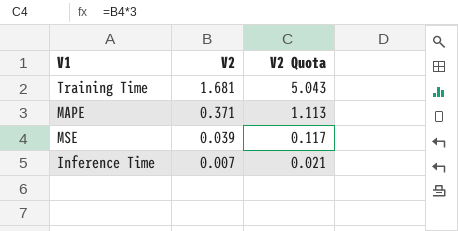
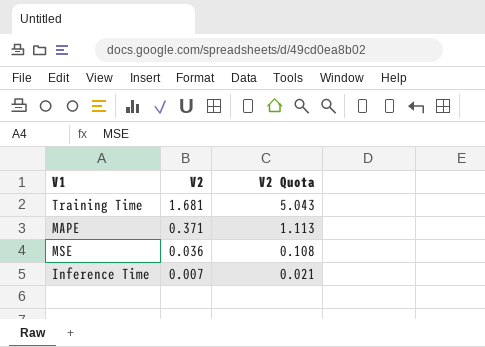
MSE | V2: 0.039 -> 0.036
MSE | V2 Quota: 0.117 -> 0.108

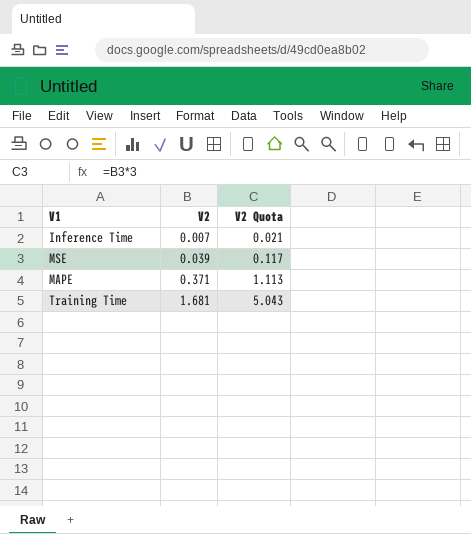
row order: V2 descending -> V2 ascending
MSE | V2: 0.036 -> 0.039
MSE | V2 Quota: 0.108 -> 0.117

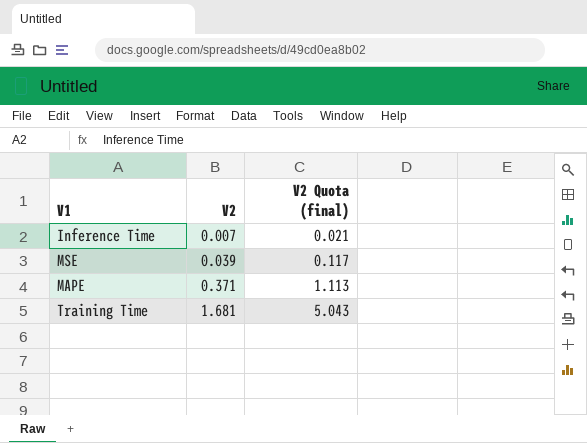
column name: V2 Quota -> V2 Quota (final)

